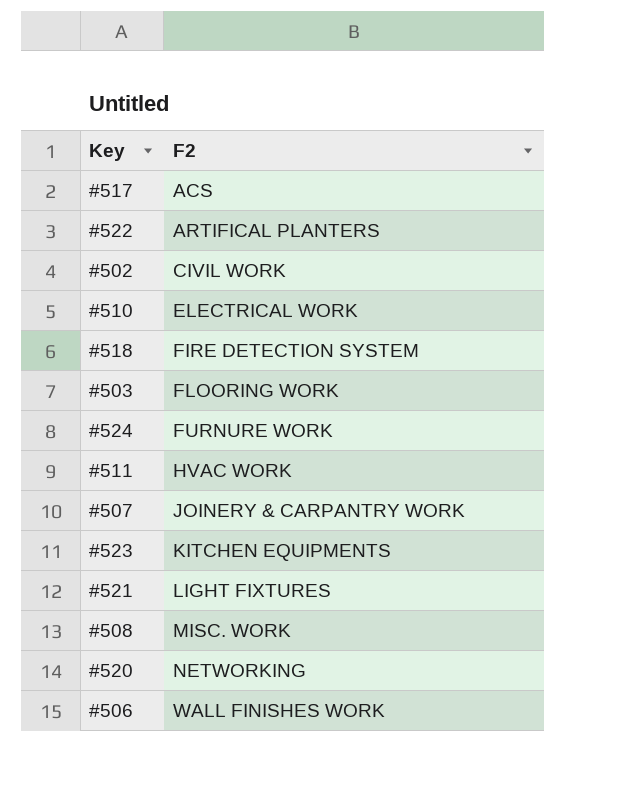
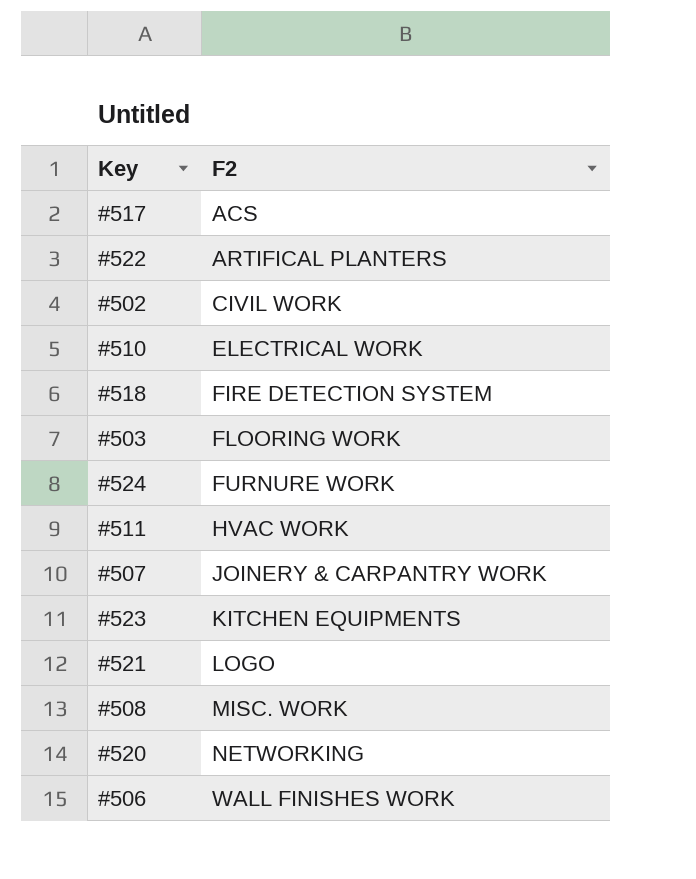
#521 | F2: LIGHT FIXTURES -> LOGO

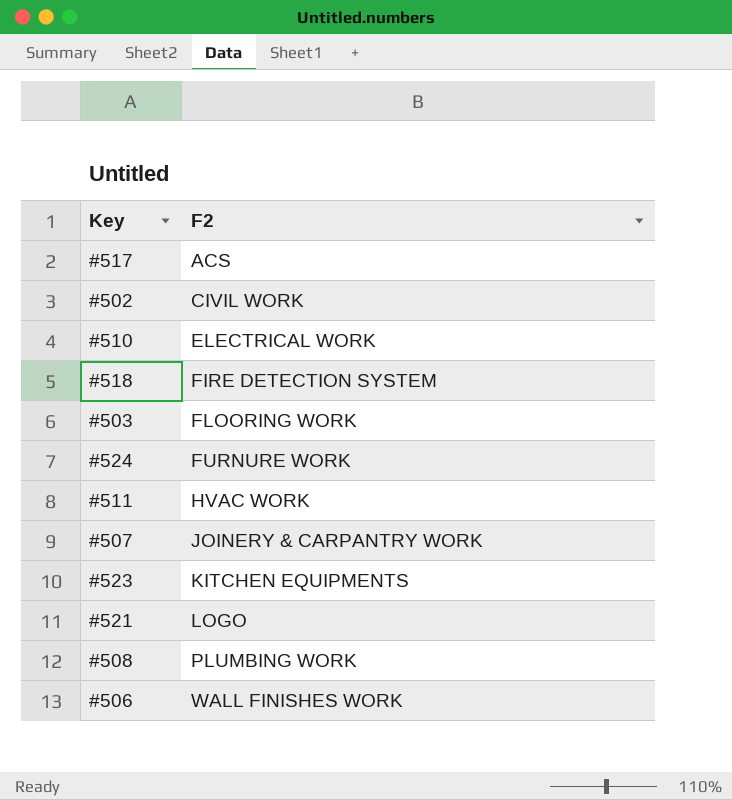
row #522: ARTIFICAL PLANTERS -> none
row #520: NETWORKING -> none
#508 | F2: MISC. WORK -> PLUMBING WORK

